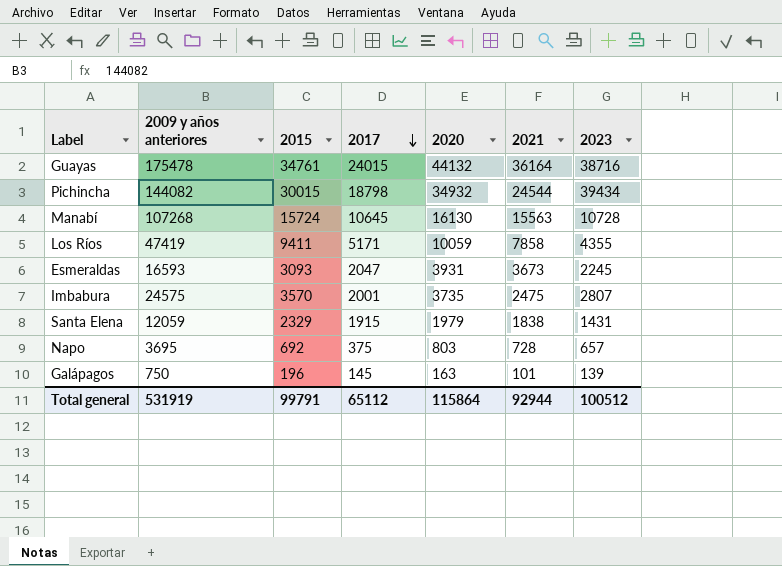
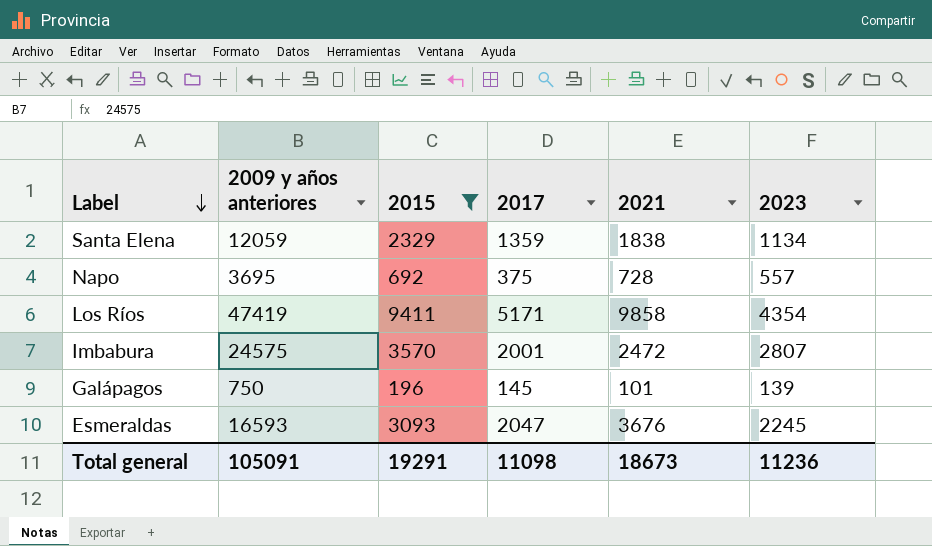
filter: none -> 2015 <= 9411
row order: 2017 descending -> Label descending
column 2020 | position: 5 -> none
Santa Elena | 2017: 1915 -> 1359
Santa Elena | 2023: 1431 -> 1134
Napo | 2023: 657 -> 557
Los Ríos | 2021: 7858 -> 9858
Los Ríos | 2023: 4355 -> 4354
Imbabura | 2021: 2475 -> 2472
Esmeraldas | 2021: 3673 -> 3676
Total general | 2009 y años anteriores: 531919 -> 105091
Total general | 2015: 99791 -> 19291
Total general | 2017: 65112 -> 11098
Total general | 2021: 92944 -> 18673
Total general | 2023: 100512 -> 11236

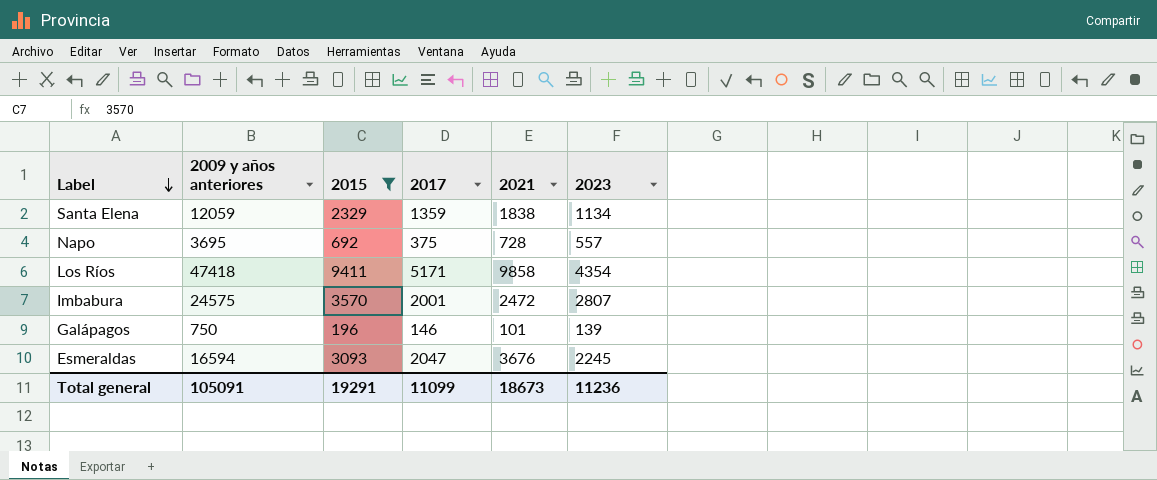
Los Ríos | 2009 y años anteriores: 47419 -> 47418
Galápagos | 2017: 145 -> 146
Esmeraldas | 2009 y años anteriores: 16593 -> 16594
Total general | 2017: 11098 -> 11099

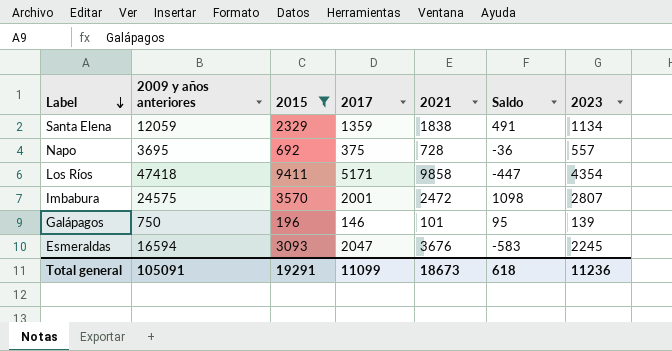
column Saldo | formula: none -> [2015] - [2021]

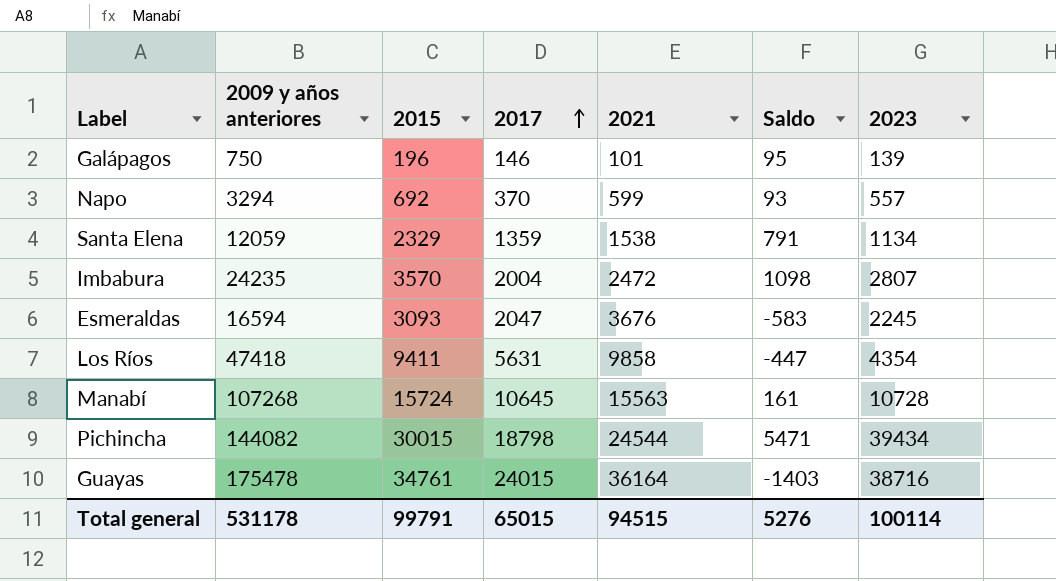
filter: 2015 <= 9411 -> none
row order: Label descending -> 2017 ascending
Napo | 2009 y años anteriores: 3695 -> 3294
Napo | 2017: 375 -> 370
Napo | 2021: 728 -> 599
Napo | Saldo: -36 -> 93
Santa Elena | 2021: 1838 -> 1538
Santa Elena | Saldo: 491 -> 791
Imbabura | 2009 y años anteriores: 24575 -> 24235
Imbabura | 2017: 2001 -> 2004
Los Ríos | 2017: 5171 -> 5631
Total general | 2009 y años anteriores: 105091 -> 531178
Total general | 2015: 19291 -> 99791
Total general | 2017: 11099 -> 65015
Total general | 2021: 18673 -> 94515
Total general | Saldo: 618 -> 5276
Total general | 2023: 11236 -> 100114

